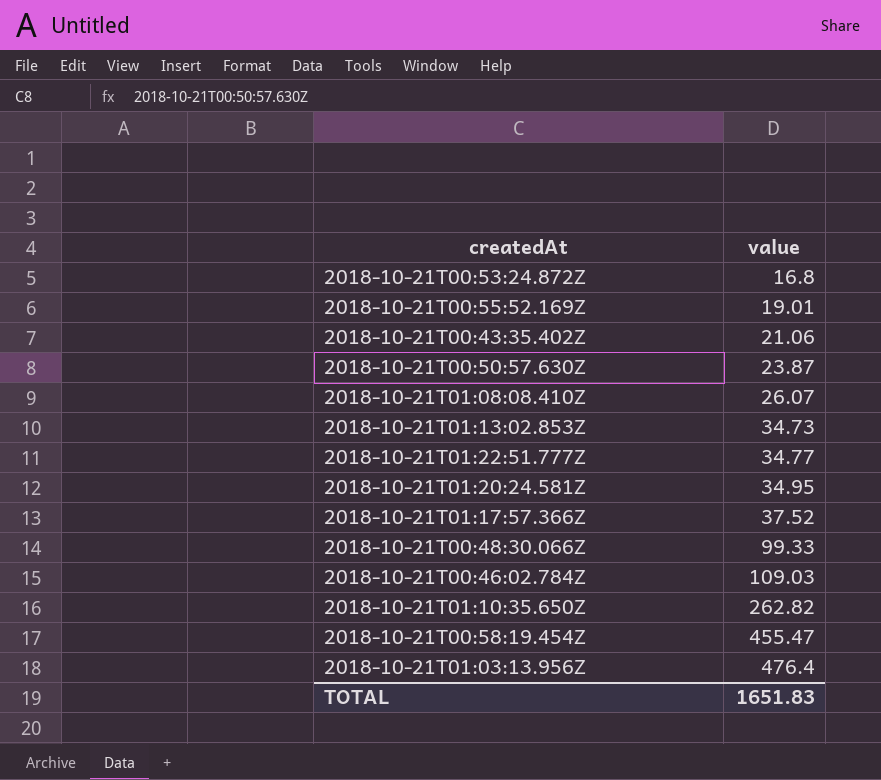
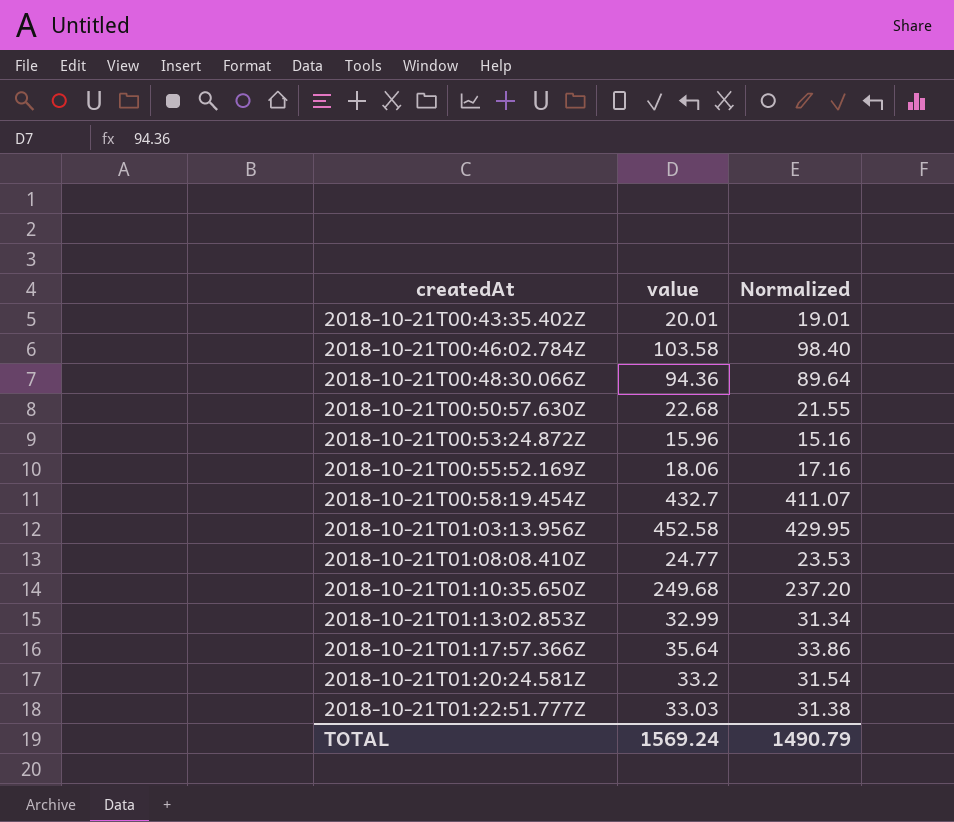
row order: value ascending -> createdAt ascending
column Normalized | formula: none -> [value] * 0.95
2018-10-21T00:43:35.402Z | value: 21.06 -> 20.01
2018-10-21T00:46:02.784Z | value: 109.03 -> 103.58
2018-10-21T00:48:30.066Z | value: 99.33 -> 94.36
2018-10-21T00:50:57.630Z | value: 23.87 -> 22.68
2018-10-21T00:53:24.872Z | value: 16.8 -> 15.96
2018-10-21T00:55:52.169Z | value: 19.01 -> 18.06
2018-10-21T00:58:19.454Z | value: 455.47 -> 432.7
2018-10-21T01:03:13.956Z | value: 476.4 -> 452.58
2018-10-21T01:08:08.410Z | value: 26.07 -> 24.77
2018-10-21T01:10:35.650Z | value: 262.82 -> 249.68
2018-10-21T01:13:02.853Z | value: 34.73 -> 32.99
2018-10-21T01:17:57.366Z | value: 37.52 -> 35.64
2018-10-21T01:20:24.581Z | value: 34.95 -> 33.2
2018-10-21T01:22:51.777Z | value: 34.77 -> 33.03
TOTAL | value: 1651.83 -> 1569.24

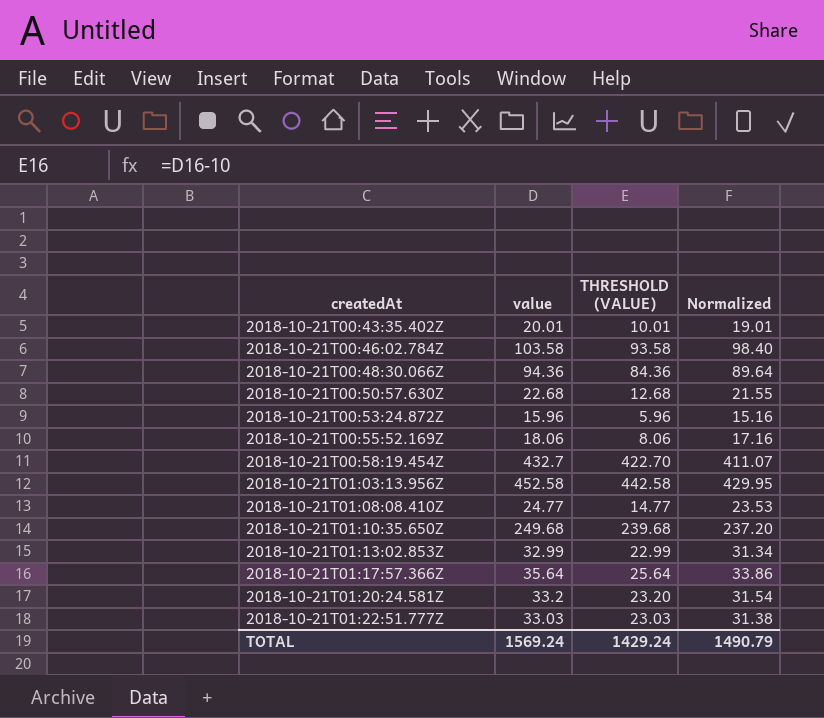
column THRESHOLD (VALUE) | formula: none -> [value] - 10

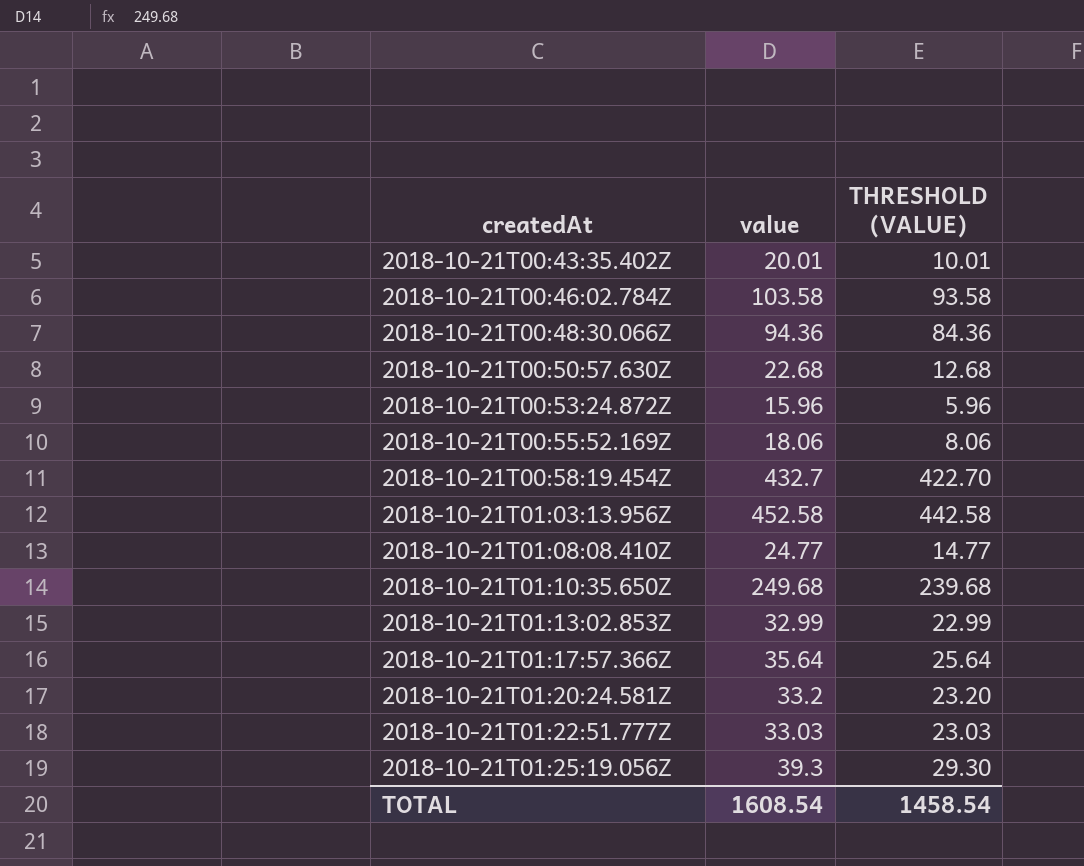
column Normalized | formula: [value] * 0.95 -> none
row 2018-10-21T01:25:19.056Z: none -> 39.3 | 29.30
TOTAL | value: 1569.24 -> 1608.54
TOTAL | THRESHOLD (VALUE): 1429.24 -> 1458.54

